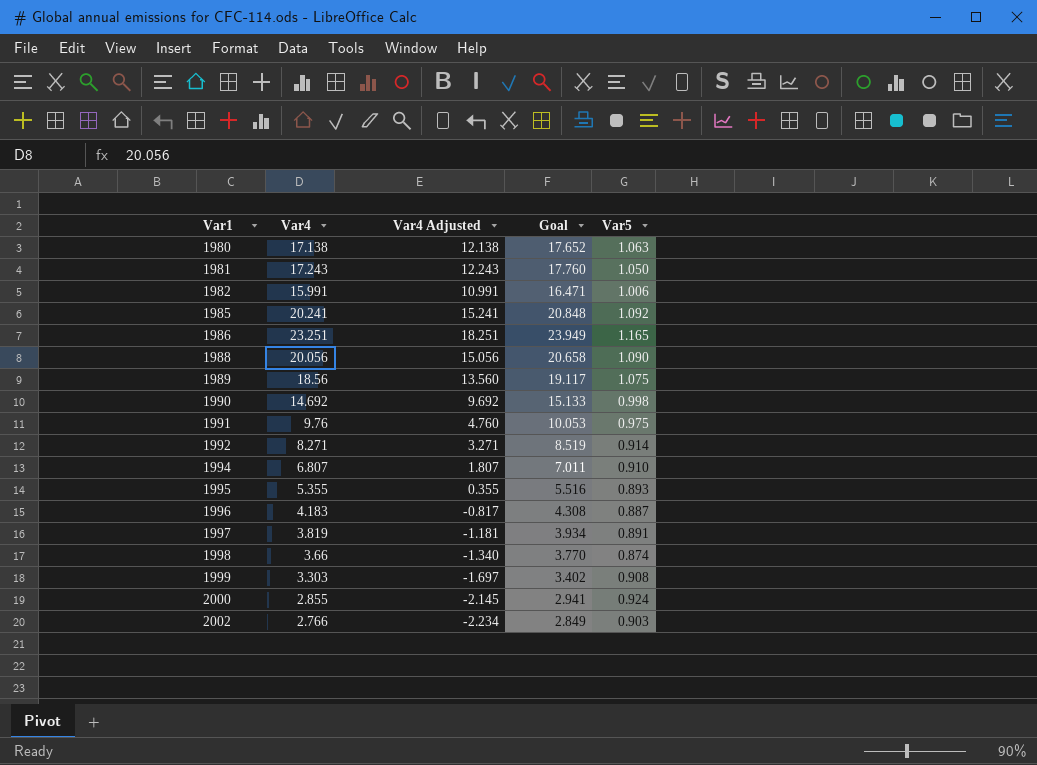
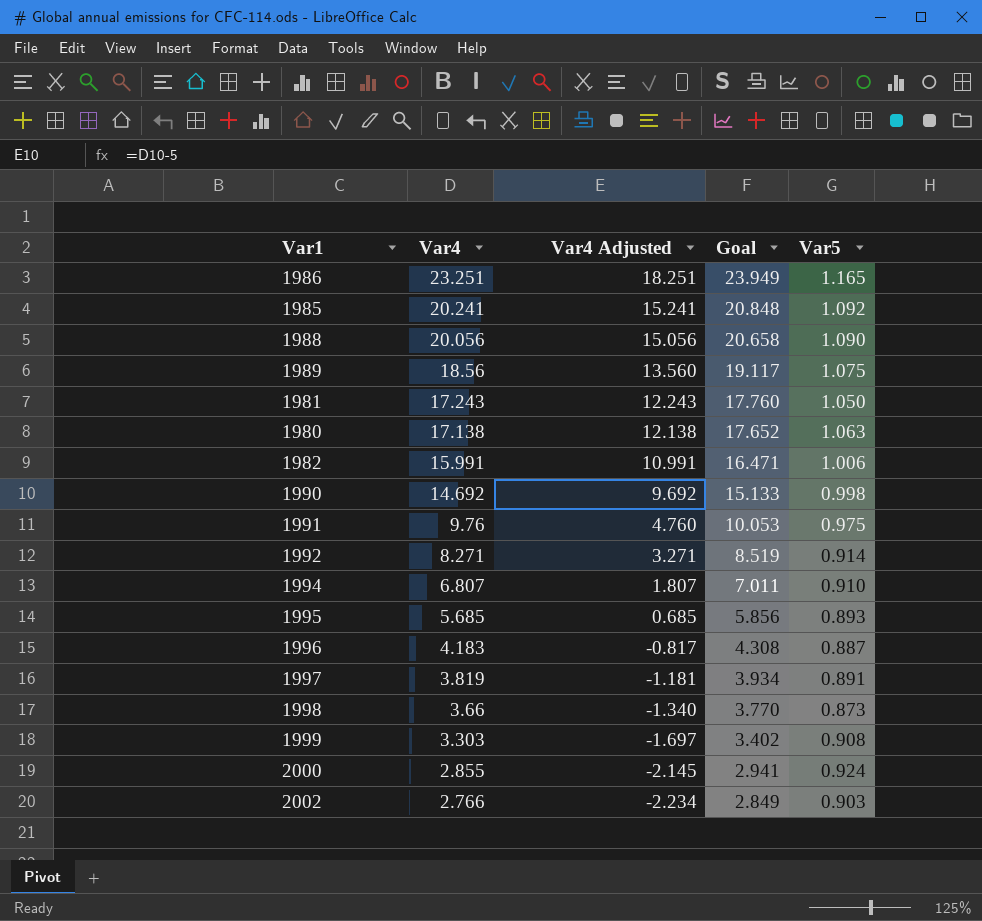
row order: Var1 ascending -> Var4 descending
1995 | Var4: 5.355 -> 5.685
1995 | Var4 Adjusted: 0.355 -> 0.685
1995 | Goal: 5.516 -> 5.856
1998 | Var5: 0.874 -> 0.873

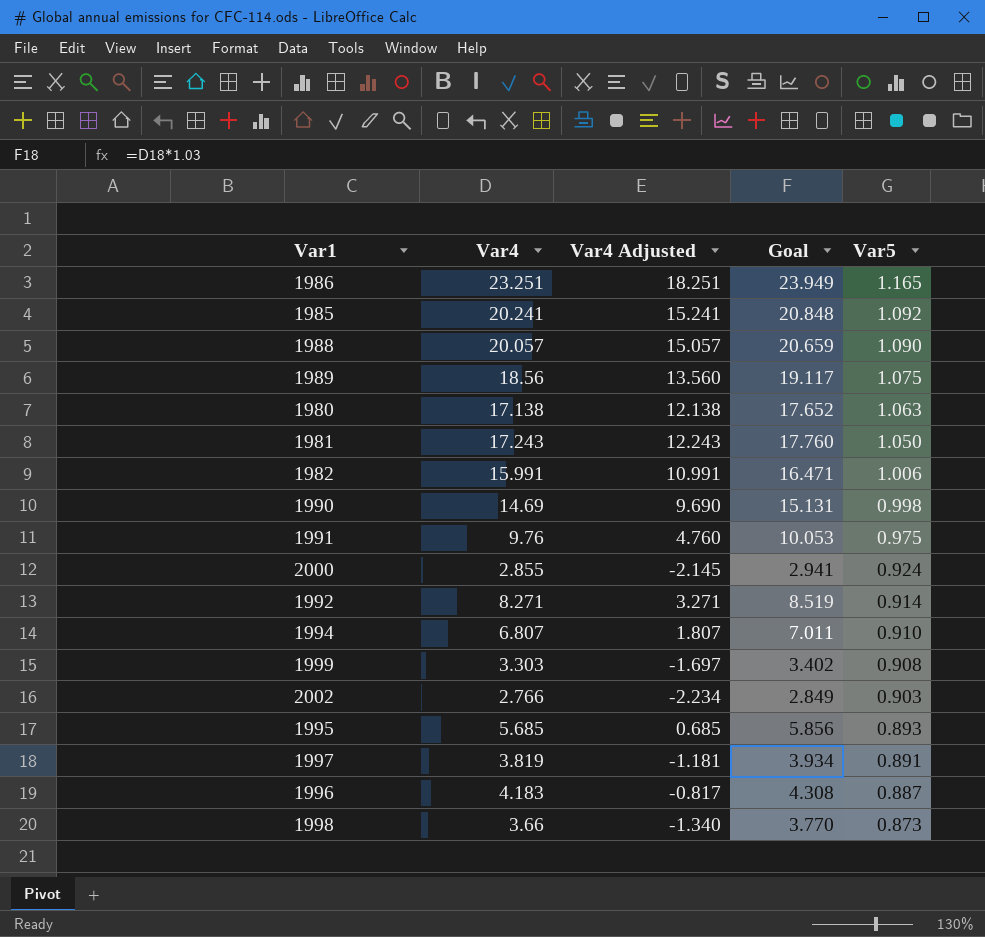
row order: Var4 descending -> Var5 descending
1988 | Var4: 20.056 -> 20.057
1988 | Var4 Adjusted: 15.056 -> 15.057
1988 | Goal: 20.658 -> 20.659
1990 | Var4: 14.692 -> 14.69
1990 | Var4 Adjusted: 9.692 -> 9.690
1990 | Goal: 15.133 -> 15.131

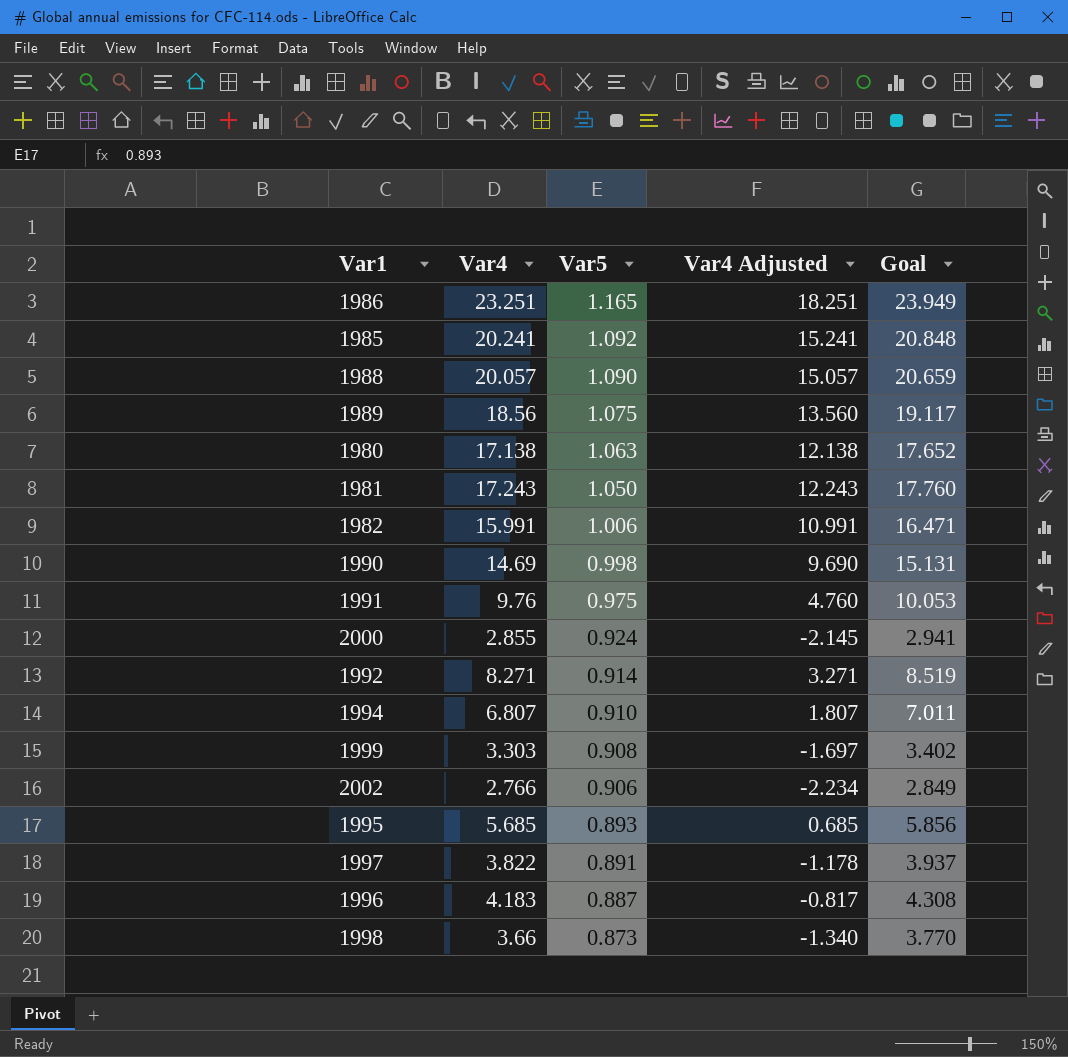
column Var5 | position: 5 -> 3
2002 | Var5: 0.903 -> 0.906
1997 | Var4: 3.819 -> 3.822
1997 | Var4 Adjusted: -1.181 -> -1.178
1997 | Goal: 3.934 -> 3.937

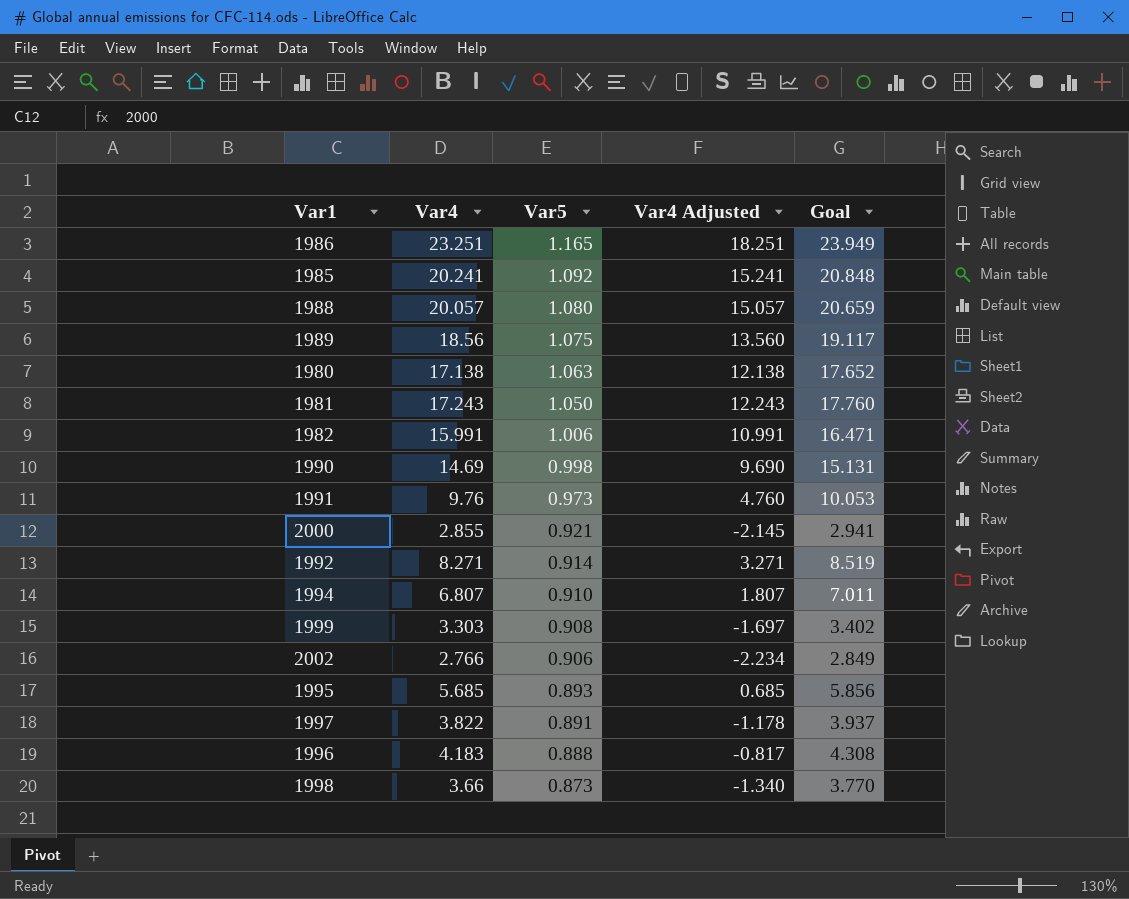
1988 | Var5: 1.090 -> 1.080
1991 | Var5: 0.975 -> 0.973
2000 | Var5: 0.924 -> 0.921
1996 | Var5: 0.887 -> 0.888

